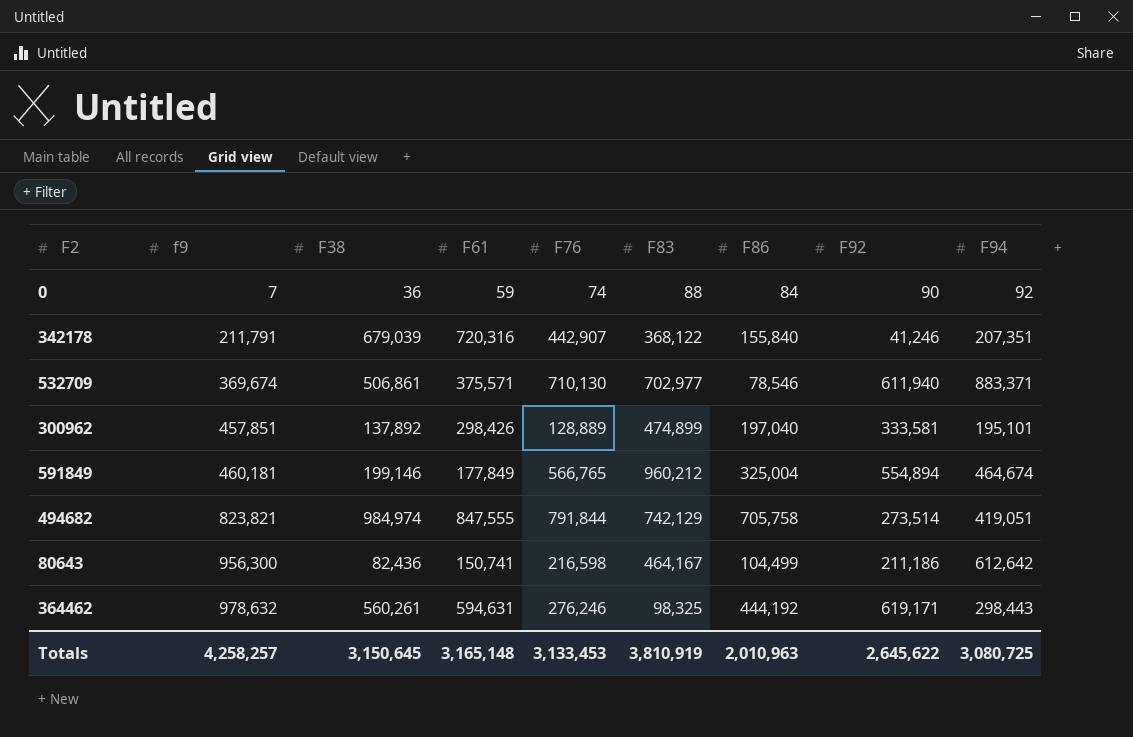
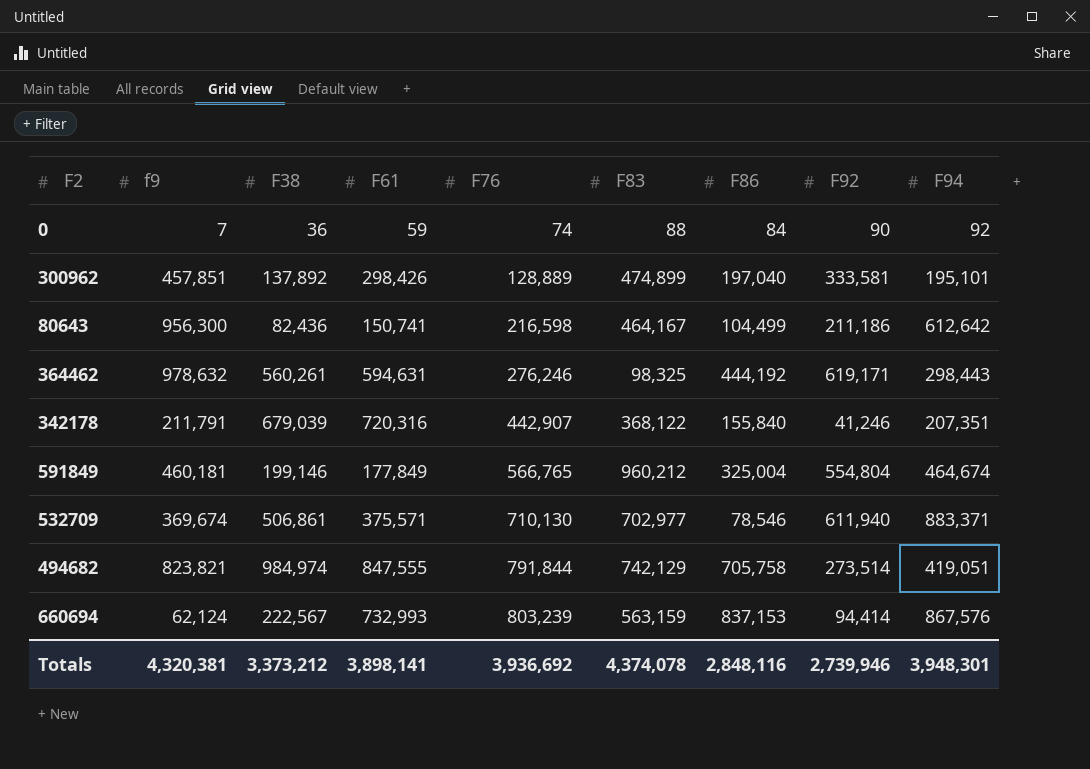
row order: f9 ascending -> F76 ascending
591849 | F92: 554,894 -> 554,804
row 660694: none -> 62,124 | 222,567 | 732,993 | 803,239 | 563,159 | 837,153 | 94,414 | 867,576
Totals | f9: 4,258,257 -> 4,320,381
Totals | F38: 3,150,645 -> 3,373,212
Totals | F61: 3,165,148 -> 3,898,141
Totals | F76: 3,133,453 -> 3,936,692
Totals | F83: 3,810,919 -> 4,374,078
Totals | F86: 2,010,963 -> 2,848,116
Totals | F92: 2,645,622 -> 2,739,946
Totals | F94: 3,080,725 -> 3,948,301

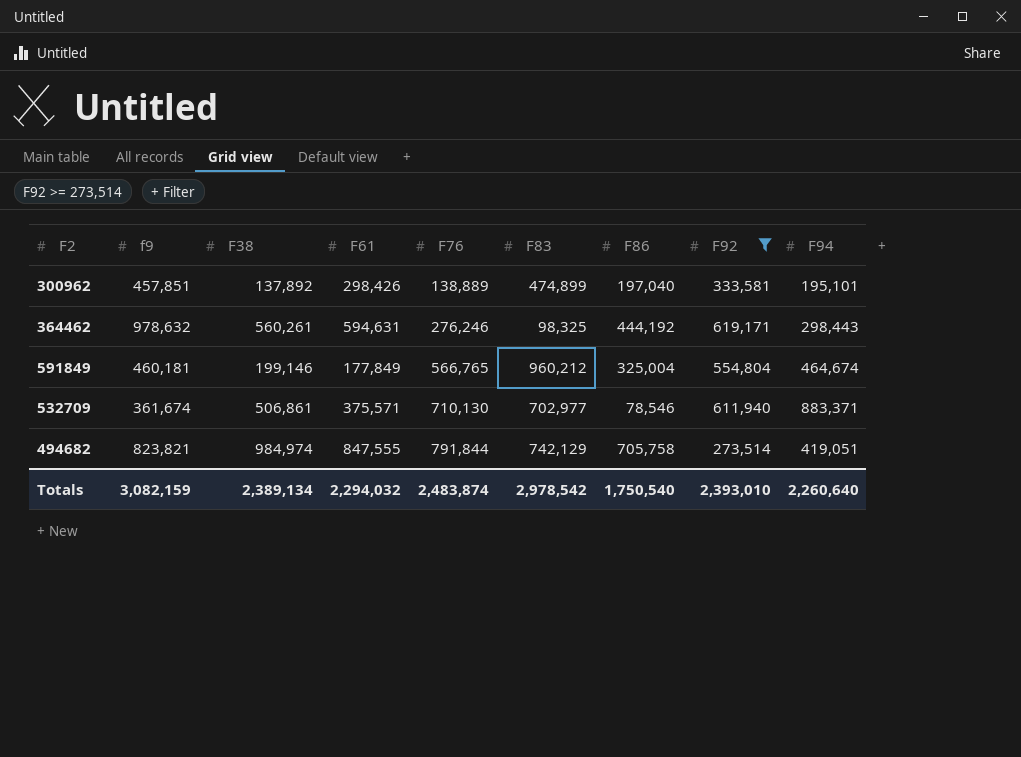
filter: none -> F92 >= 273,514
300962 | F76: 128,889 -> 138,889
532709 | f9: 369,674 -> 361,674
Totals | f9: 4,320,381 -> 3,082,159
Totals | F38: 3,373,212 -> 2,389,134
Totals | F61: 3,898,141 -> 2,294,032
Totals | F76: 3,936,692 -> 2,483,874
Totals | F83: 4,374,078 -> 2,978,542
Totals | F86: 2,848,116 -> 1,750,540
Totals | F92: 2,739,946 -> 2,393,010
Totals | F94: 3,948,301 -> 2,260,640

